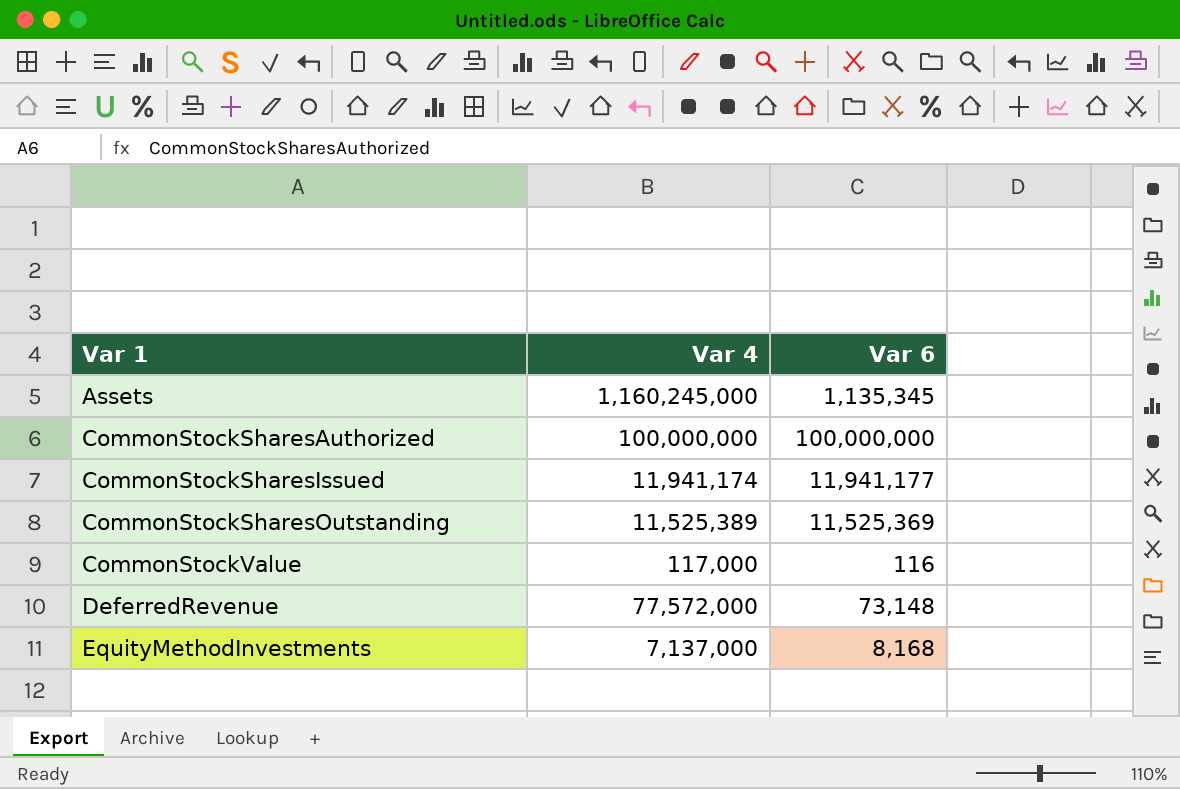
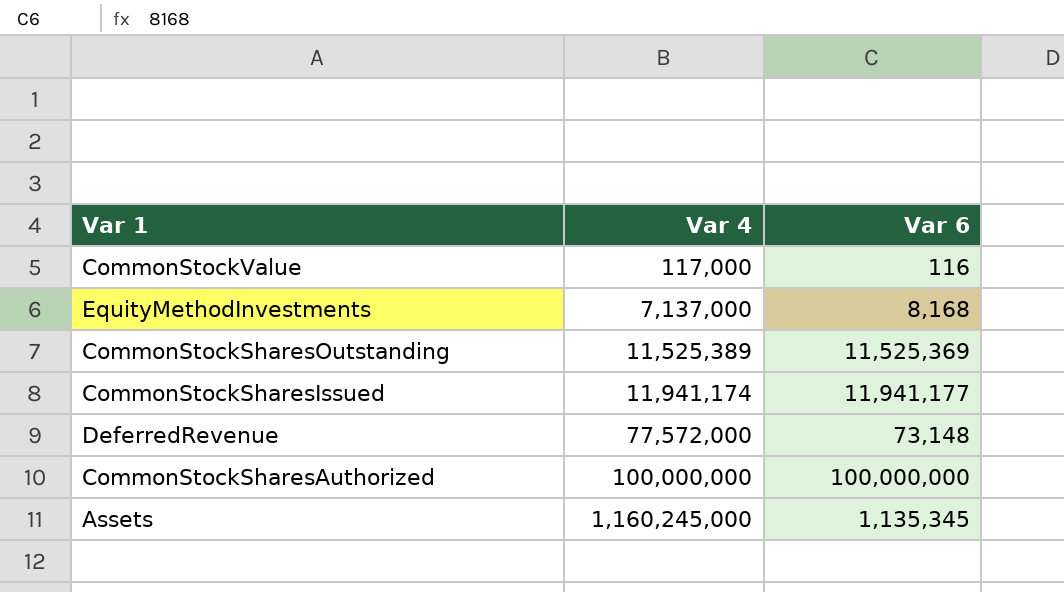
row order: Var 1 ascending -> Var 4 ascending

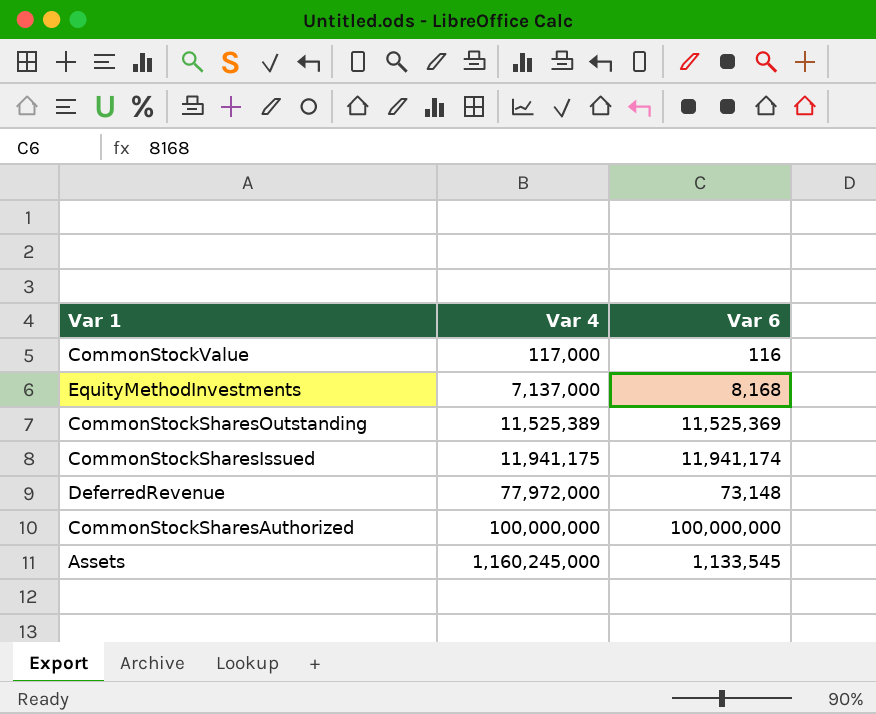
CommonStockSharesIssued | Var 4: 11,941,174 -> 11,941,175
CommonStockSharesIssued | Var 6: 11,941,177 -> 11,941,174
DeferredRevenue | Var 4: 77,572,000 -> 77,972,000
Assets | Var 6: 1,135,345 -> 1,133,545

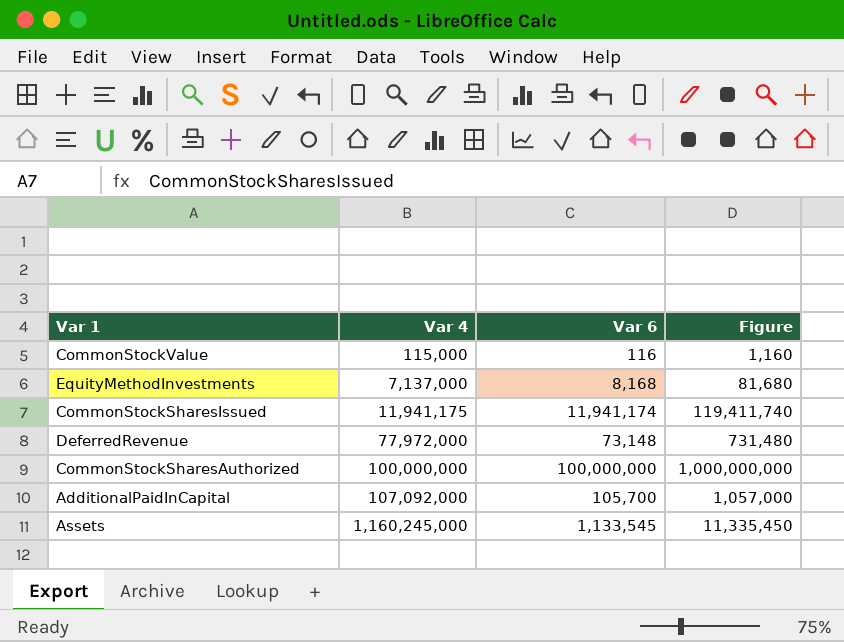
column Figure | formula: none -> [Var 6] * 10
row CommonStockSharesOutstanding: 11,525,389 | 11,525,369 -> none
CommonStockValue | Var 4: 117,000 -> 115,000
row AdditionalPaidInCapital: none -> 107,092,000 | 105,700 | 1,057,000

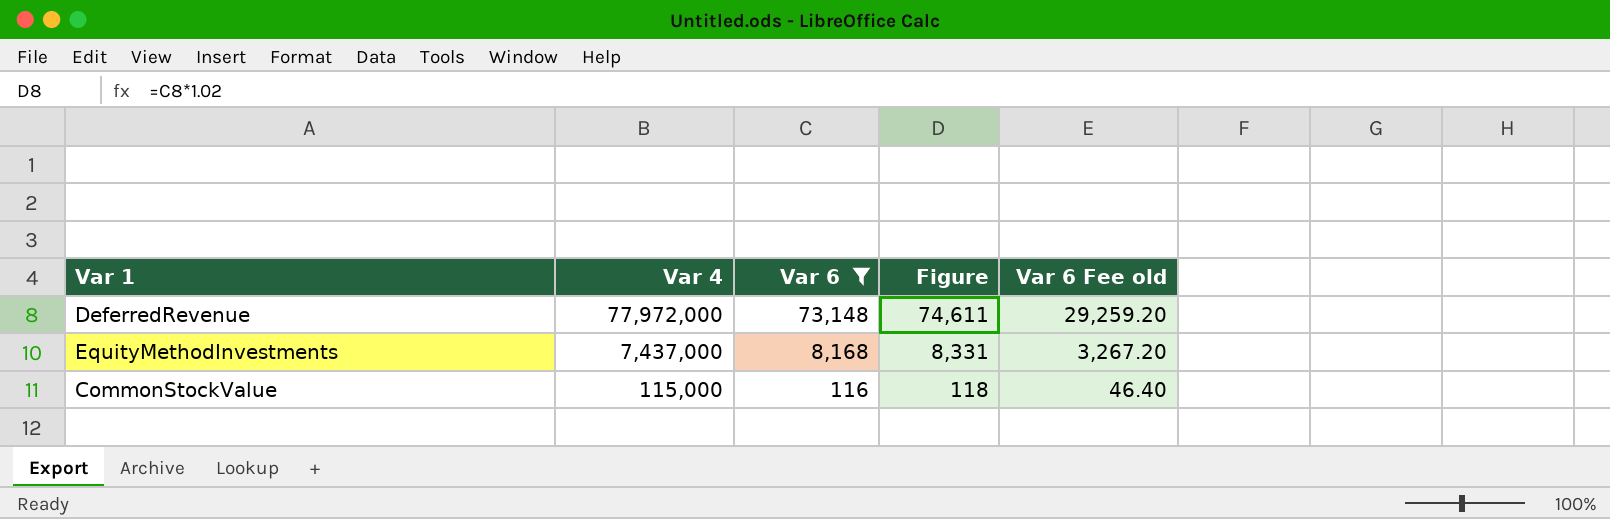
filter: none -> Var 6 <= 73,148
row order: Var 4 ascending -> Var 4 descending
column Figure | formula: [Var 6] * 10 -> [Var 6] * 1.02
column Var 6 Fee old | formula: none -> [Var 6] * 0.4
EquityMethodInvestments | Var 4: 7,137,000 -> 7,437,000

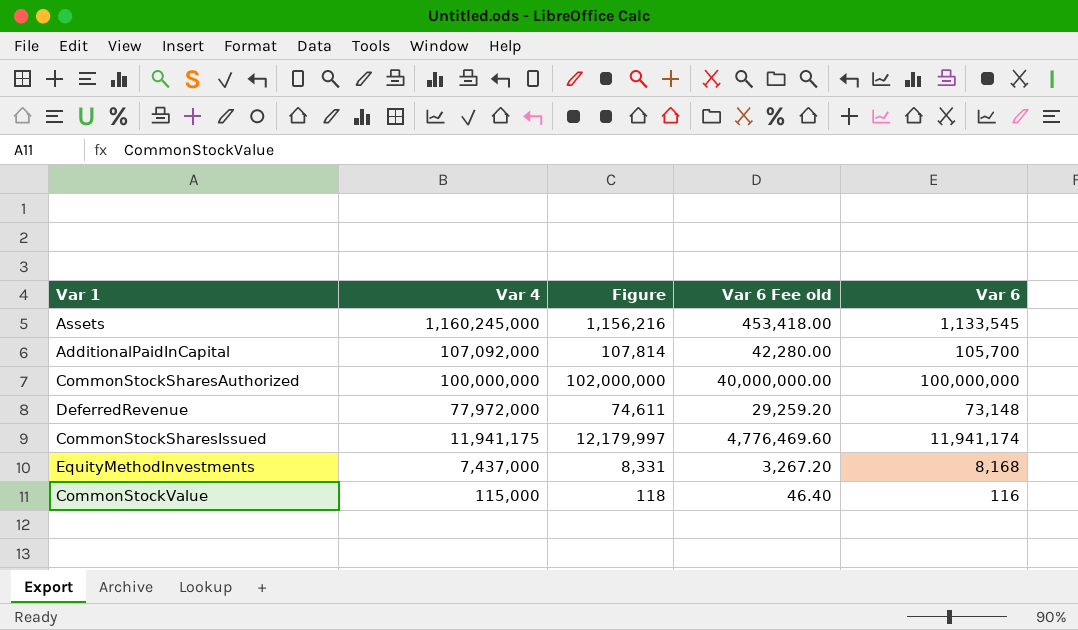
filter: Var 6 <= 73,148 -> none
column Var 6 | position: 3 -> 5

